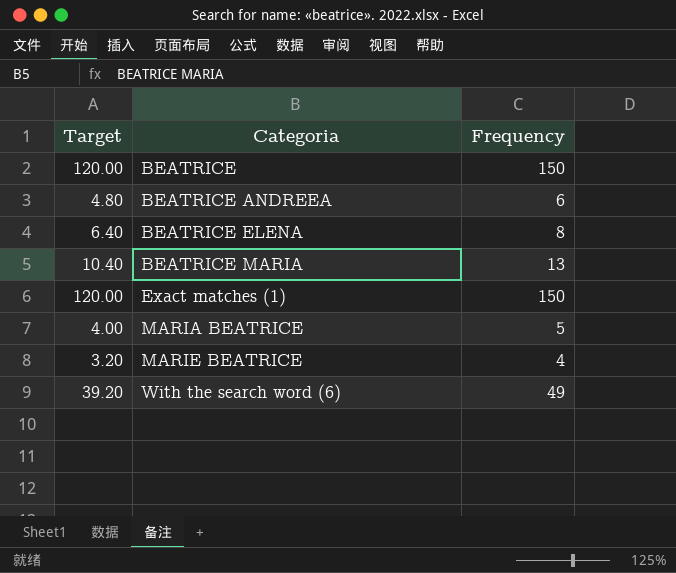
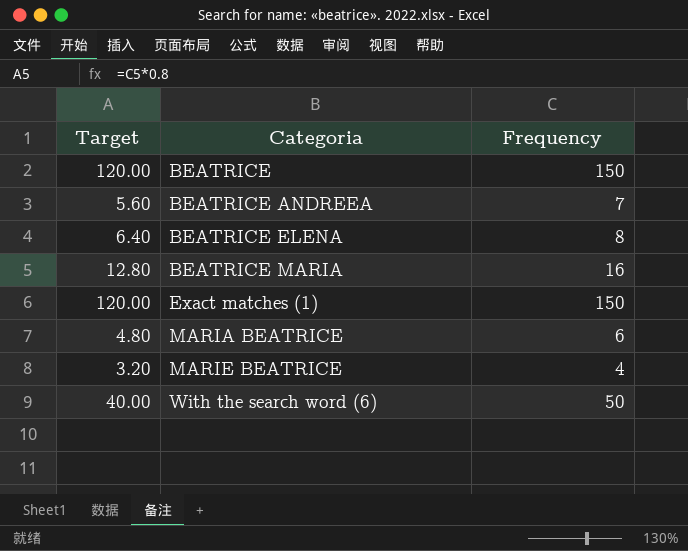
BEATRICE ANDREEA | Target: 4.80 -> 5.60
BEATRICE ANDREEA | Frequency: 6 -> 7
BEATRICE MARIA | Target: 10.40 -> 12.80
BEATRICE MARIA | Frequency: 13 -> 16
MARIA BEATRICE | Target: 4.00 -> 4.80
MARIA BEATRICE | Frequency: 5 -> 6
With the search word (6) | Target: 39.20 -> 40.00
With the search word (6) | Frequency: 49 -> 50

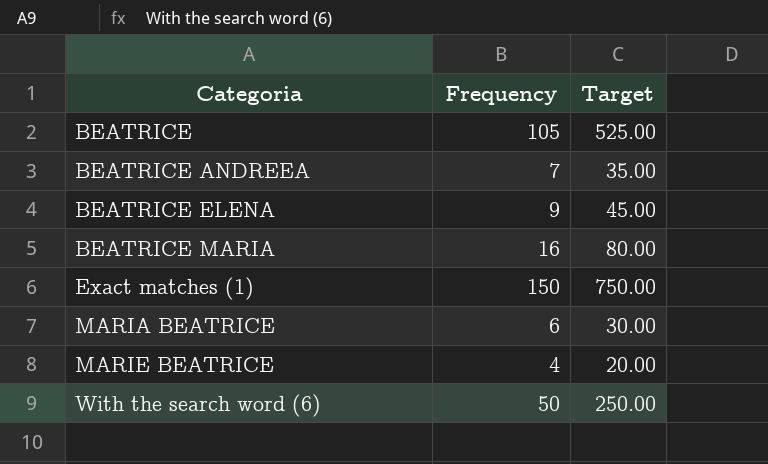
column Target | formula: [Frequency] * 0.8 -> [Frequency] * 5
column Target | position: 1 -> 3
BEATRICE | Frequency: 150 -> 105
BEATRICE ELENA | Frequency: 8 -> 9

